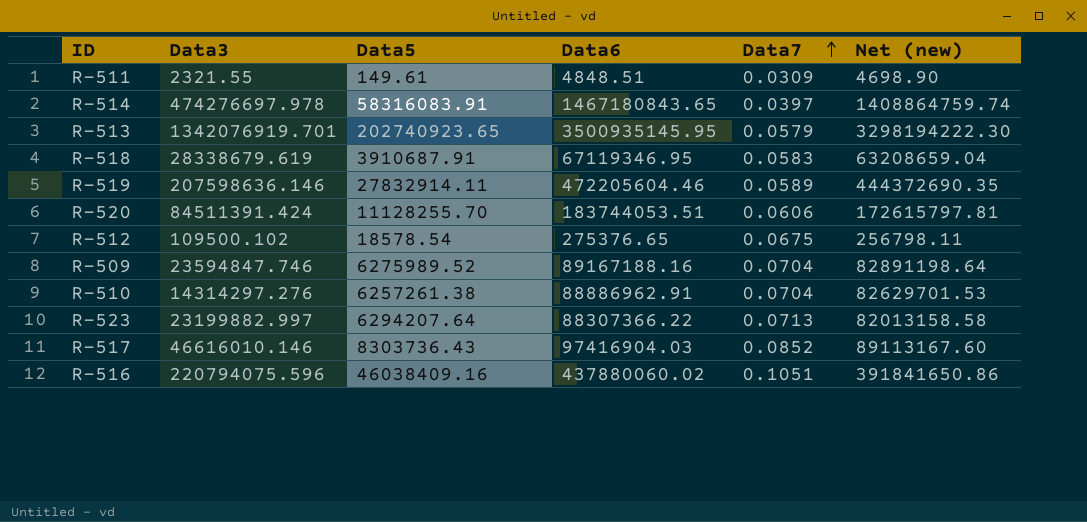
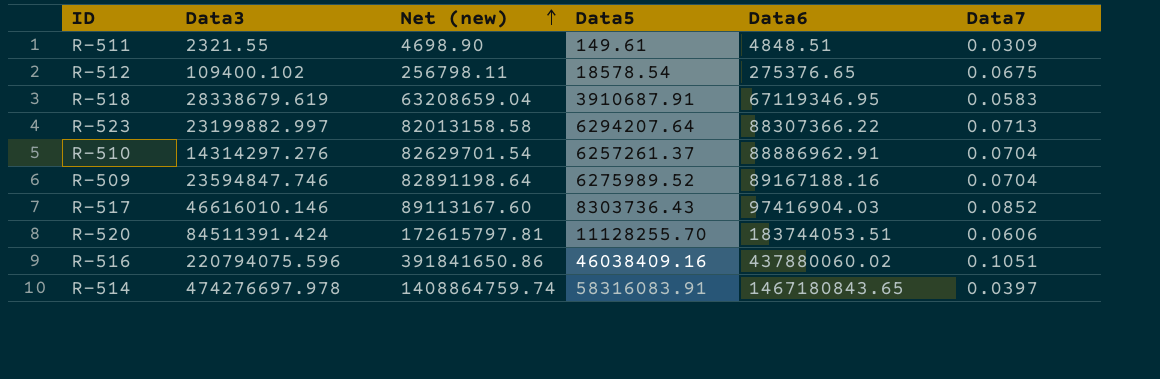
row order: Data7 ascending -> Net (new) ascending
column Net (new) | position: 6 -> 3
row R-513: 1342076919.701 | 202740923.65 | 3500935145.95 | 0.0579 | 3298194222.30 -> none
row R-519: 207598636.146 | 27832914.11 | 472205604.46 | 0.0589 | 444372690.35 -> none
R-512 | Data3: 109500.102 -> 109400.102
R-510 | Net (new): 82629701.53 -> 82629701.54
R-510 | Data5: 6257261.38 -> 6257261.37

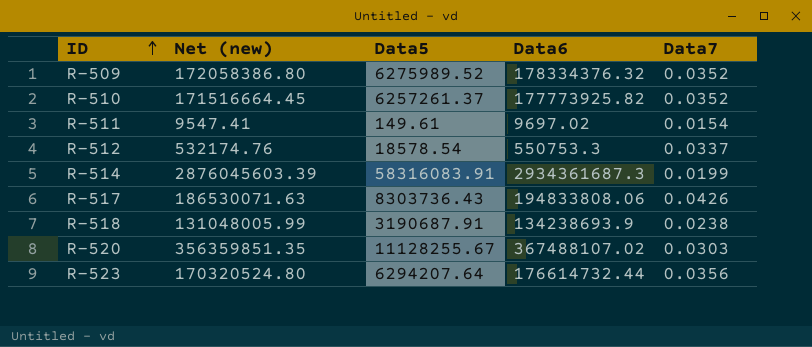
row order: Net (new) ascending -> ID ascending
column Data3 | position: 2 -> none
row R-516: 220794075.596 | 391841650.86 | 46038409.16 | 437880060.02 | 0.1051 -> none
R-509 | Net (new): 82891198.64 -> 172058386.80
R-509 | Data6: 89167188.16 -> 178334376.32
R-509 | Data7: 0.0704 -> 0.0352
R-510 | Net (new): 82629701.54 -> 171516664.45
R-510 | Data6: 88886962.91 -> 177773925.82
R-510 | Data7: 0.0704 -> 0.0352
R-511 | Net (new): 4698.90 -> 9547.41
R-511 | Data6: 4848.51 -> 9697.02
R-511 | Data7: 0.0309 -> 0.0154
R-512 | Net (new): 256798.11 -> 532174.76
R-512 | Data6: 275376.65 -> 550753.3
R-512 | Data7: 0.0675 -> 0.0337
R-514 | Net (new): 1408864759.74 -> 2876045603.39
R-514 | Data6: 1467180843.65 -> 2934361687.3
R-514 | Data7: 0.0397 -> 0.0199
R-517 | Net (new): 89113167.60 -> 186530071.63
R-517 | Data6: 97416904.03 -> 194833808.06
R-517 | Data7: 0.0852 -> 0.0426
R-518 | Net (new): 63208659.04 -> 131048005.99
R-518 | Data5: 3910687.91 -> 3190687.91
R-518 | Data6: 67119346.95 -> 134238693.9
R-518 | Data7: 0.0583 -> 0.0238
R-520 | Net (new): 172615797.81 -> 356359851.35
R-520 | Data5: 11128255.70 -> 11128255.67
R-520 | Data6: 183744053.51 -> 367488107.02
R-520 | Data7: 0.0606 -> 0.0303
R-523 | Net (new): 82013158.58 -> 170320524.80
R-523 | Data6: 88307366.22 -> 176614732.44
R-523 | Data7: 0.0713 -> 0.0356

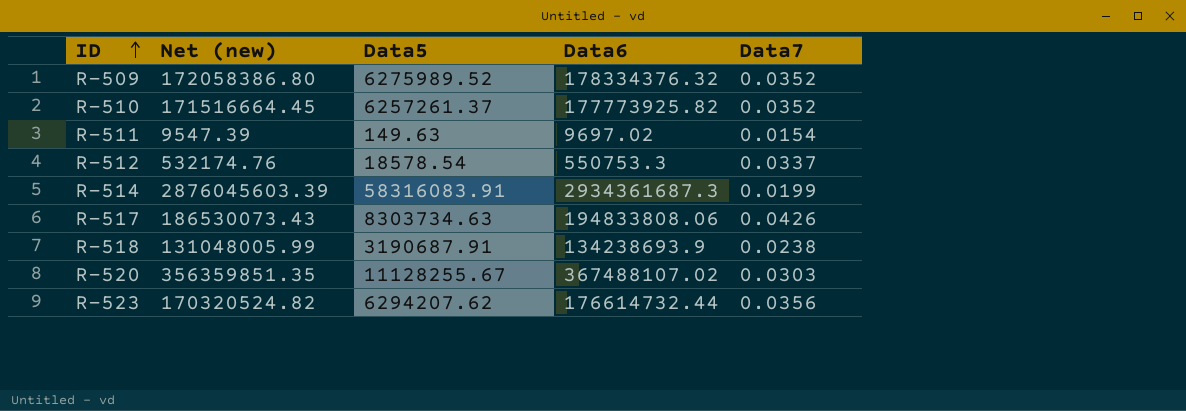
R-511 | Net (new): 9547.41 -> 9547.39
R-511 | Data5: 149.61 -> 149.63
R-517 | Net (new): 186530071.63 -> 186530073.43
R-517 | Data5: 8303736.43 -> 8303734.63
R-523 | Net (new): 170320524.80 -> 170320524.82
R-523 | Data5: 6294207.64 -> 6294207.62

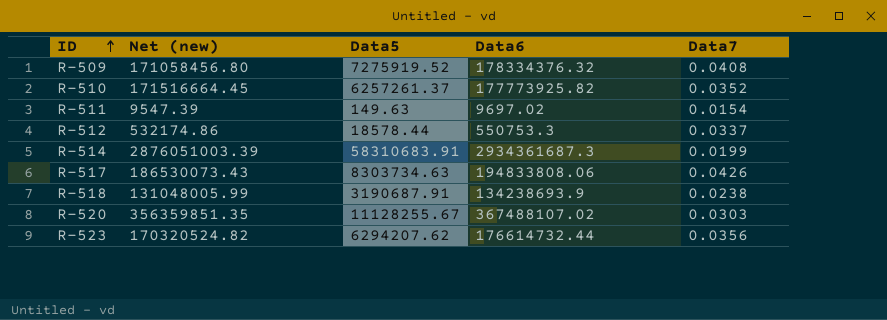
R-509 | Net (new): 172058386.80 -> 171058456.80
R-509 | Data5: 6275989.52 -> 7275919.52
R-509 | Data7: 0.0352 -> 0.0408
R-512 | Net (new): 532174.76 -> 532174.86
R-512 | Data5: 18578.54 -> 18578.44
R-514 | Net (new): 2876045603.39 -> 2876051003.39
R-514 | Data5: 58316083.91 -> 58310683.91

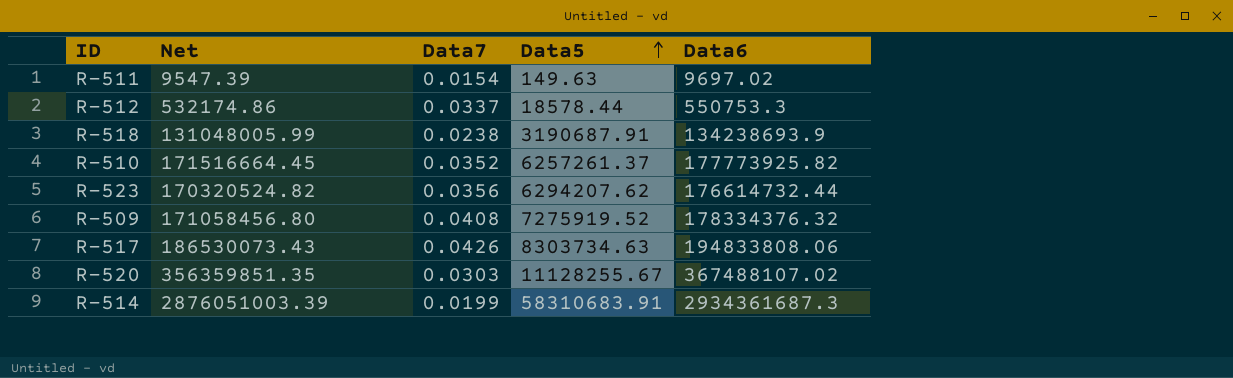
row order: ID ascending -> Data5 ascending
column name: Net (new) -> Net
column Data7 | position: 5 -> 3

